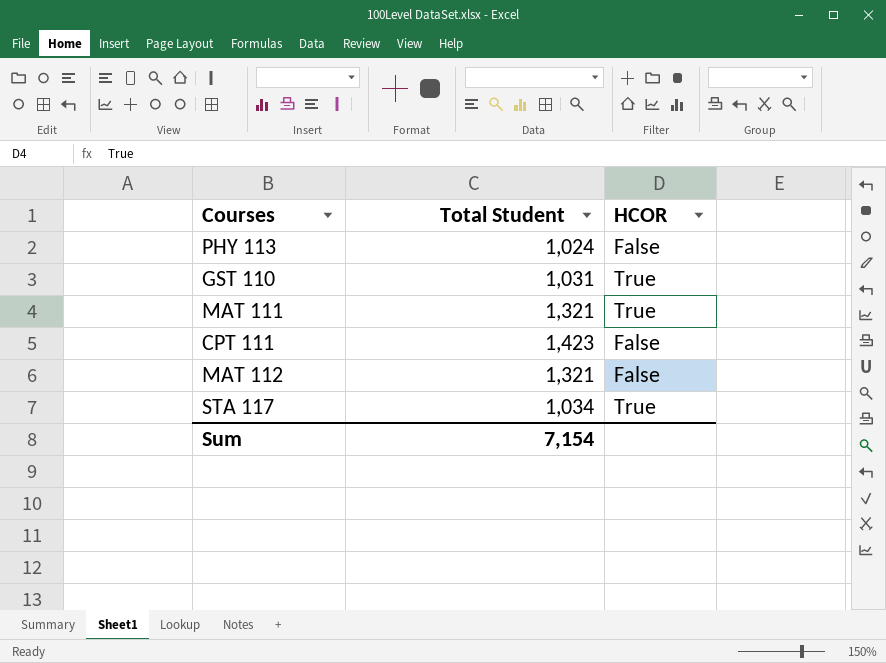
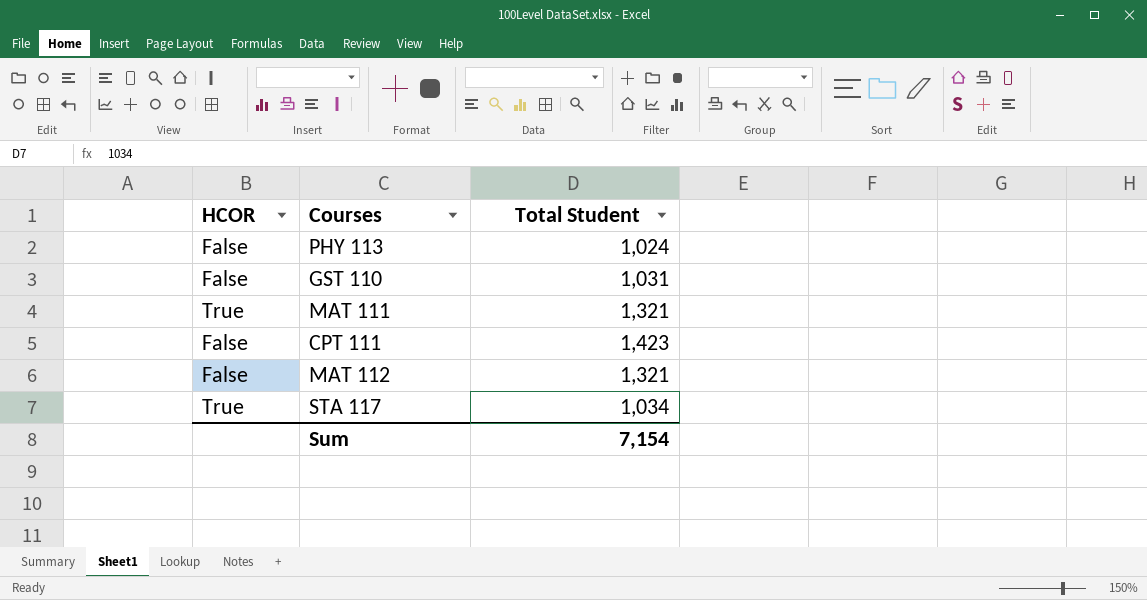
column HCOR | position: 3 -> 1
GST 110 | HCOR: True -> False

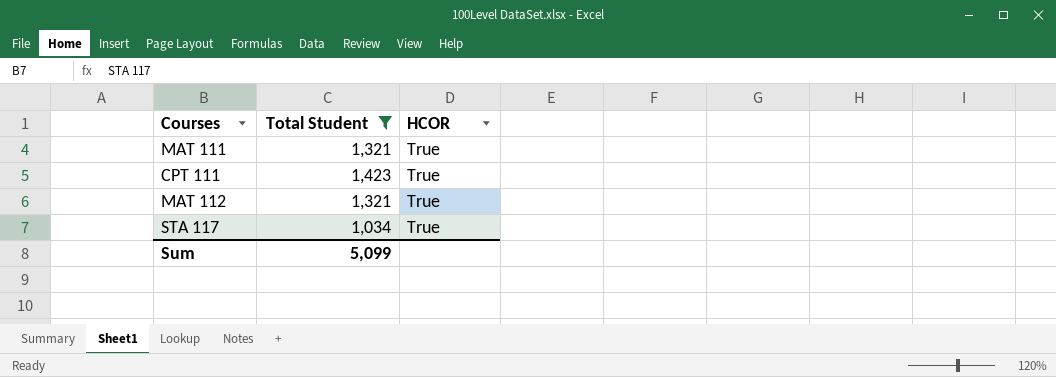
filter: none -> Total Student >= 1,034
column HCOR | position: 1 -> 3
CPT 111 | HCOR: False -> True
MAT 112 | HCOR: False -> True
Sum | Total Student: 7,154 -> 5,099

